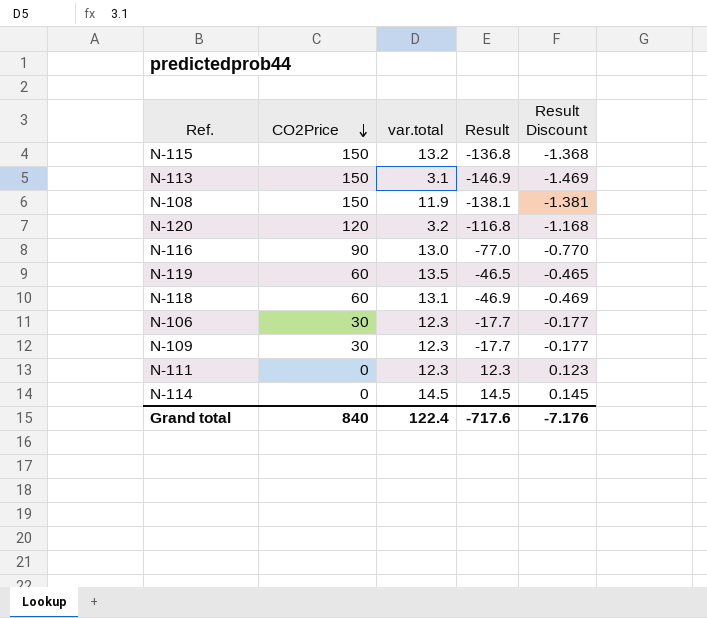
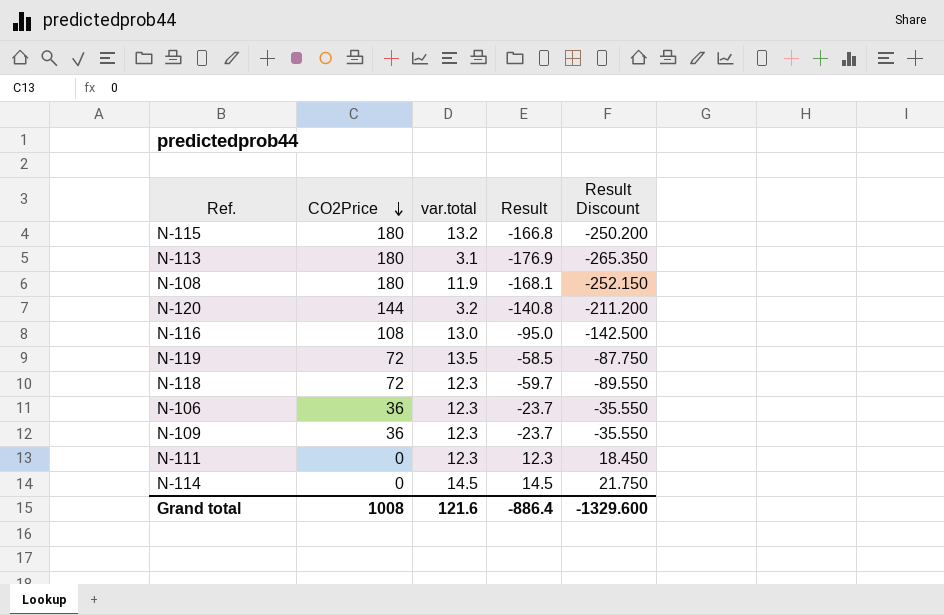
column Result Discount | formula: [Result] * 0.01 -> [Result] * 1.5
N-115 | CO2Price: 150 -> 180
N-115 | Result: -136.8 -> -166.8
N-113 | CO2Price: 150 -> 180
N-113 | Result: -146.9 -> -176.9
N-108 | CO2Price: 150 -> 180
N-108 | Result: -138.1 -> -168.1
N-120 | CO2Price: 120 -> 144
N-120 | Result: -116.8 -> -140.8
N-116 | CO2Price: 90 -> 108
N-116 | Result: -77.0 -> -95.0
N-119 | CO2Price: 60 -> 72
N-119 | Result: -46.5 -> -58.5
N-118 | CO2Price: 60 -> 72
N-118 | var.total: 13.1 -> 12.3
N-118 | Result: -46.9 -> -59.7
N-106 | CO2Price: 30 -> 36
N-106 | Result: -17.7 -> -23.7
N-109 | CO2Price: 30 -> 36
N-109 | Result: -17.7 -> -23.7
Grand total | CO2Price: 840 -> 1008
Grand total | var.total: 122.4 -> 121.6
Grand total | Result: -717.6 -> -886.4
Grand total | Result Discount: -7.176 -> -1329.600

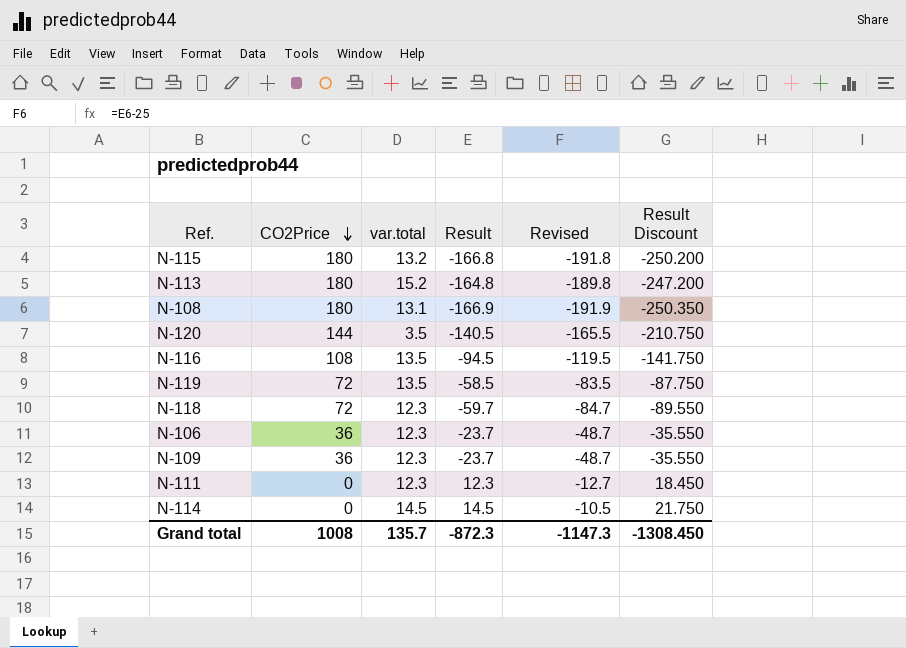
column Revised | formula: none -> [Result] - 25
N-113 | var.total: 3.1 -> 15.2
N-113 | Result: -176.9 -> -164.8
N-113 | Result Discount: -265.350 -> -247.200
N-108 | var.total: 11.9 -> 13.1
N-108 | Result: -168.1 -> -166.9
N-108 | Result Discount: -252.150 -> -250.350
N-120 | var.total: 3.2 -> 3.5
N-120 | Result: -140.8 -> -140.5
N-120 | Result Discount: -211.200 -> -210.750
N-116 | var.total: 13.0 -> 13.5
N-116 | Result: -95.0 -> -94.5
N-116 | Result Discount: -142.500 -> -141.750
Grand total | var.total: 121.6 -> 135.7
Grand total | Result: -886.4 -> -872.3
Grand total | Result Discount: -1329.600 -> -1308.450

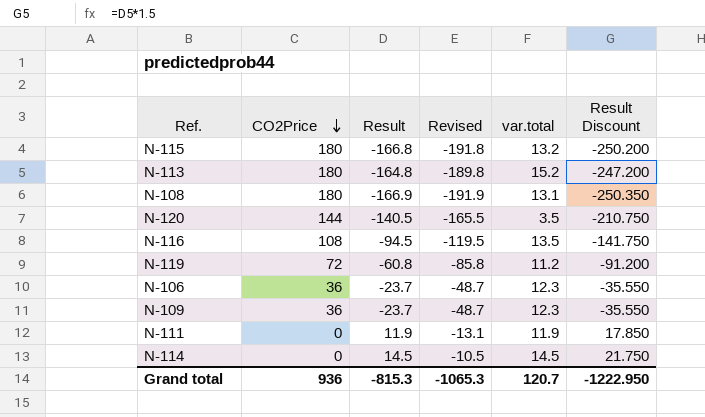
column var.total | position: 3 -> 5
row N-118: 72 | 12.3 | -59.7 | -84.7 | -89.550 -> none
N-119 | Result: -58.5 -> -60.8
N-119 | Revised: -83.5 -> -85.8
N-119 | var.total: 13.5 -> 11.2
N-119 | Result Discount: -87.750 -> -91.200
N-111 | Result: 12.3 -> 11.9
N-111 | Revised: -12.7 -> -13.1
N-111 | var.total: 12.3 -> 11.9
N-111 | Result Discount: 18.450 -> 17.850
Grand total | CO2Price: 1008 -> 936
Grand total | Result: -872.3 -> -815.3
Grand total | Revised: -1147.3 -> -1065.3
Grand total | var.total: 135.7 -> 120.7
Grand total | Result Discount: -1308.450 -> -1222.950

